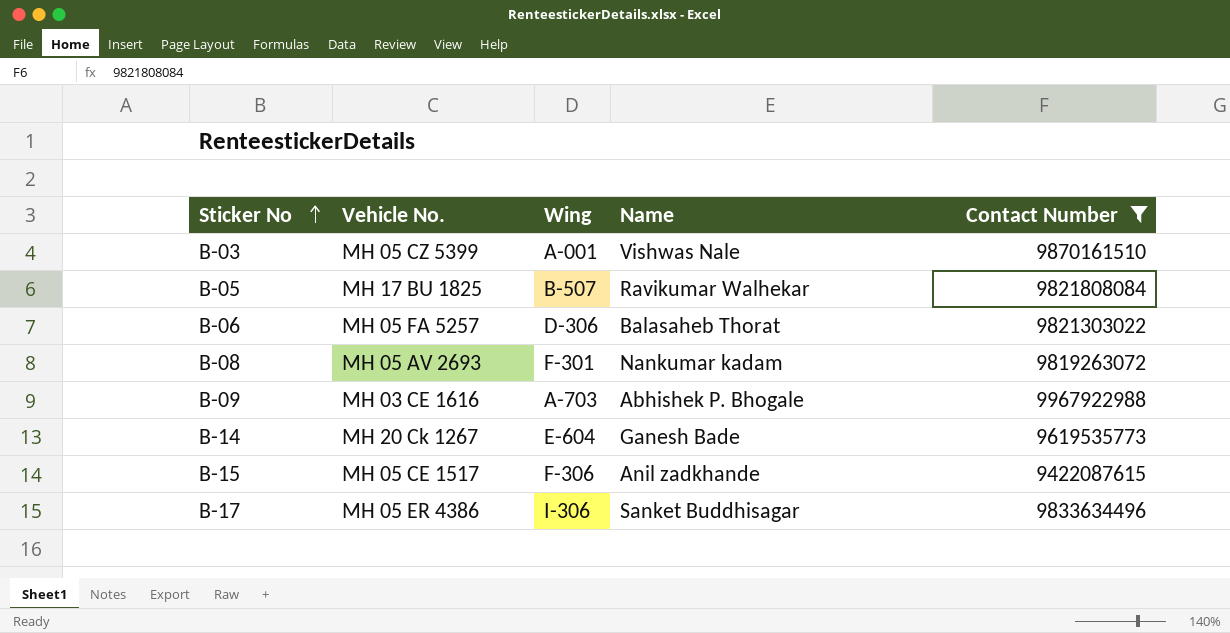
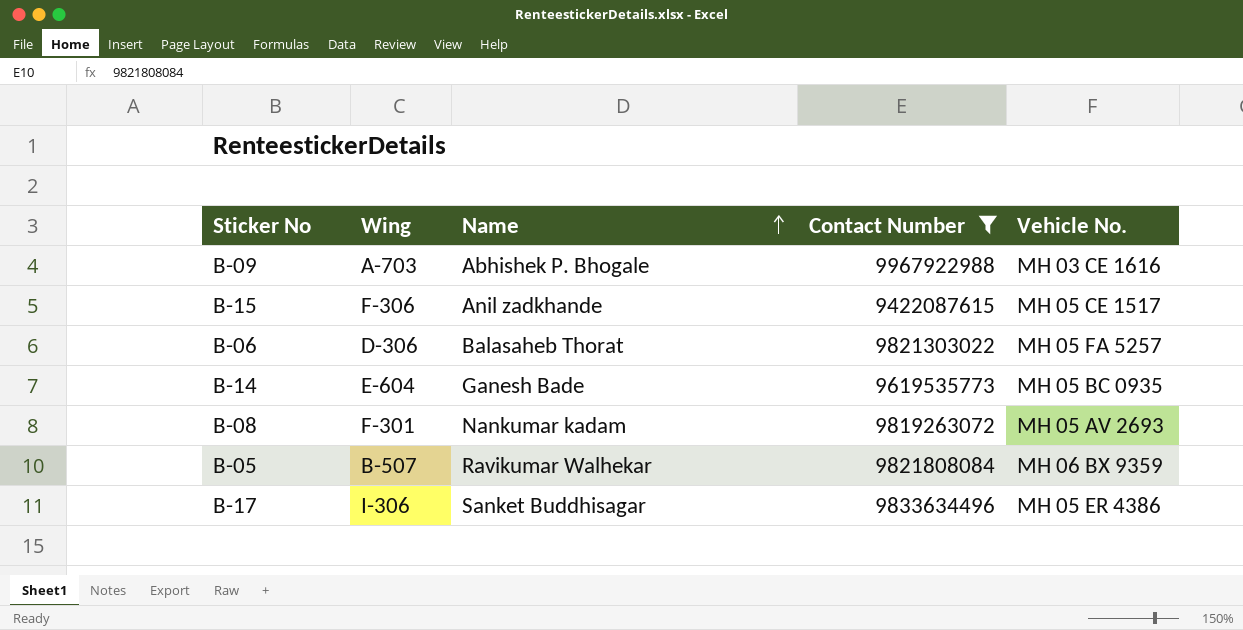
row order: Sticker No ascending -> Name ascending
column Vehicle No. | position: 2 -> 5
row B-03: MH 05 CZ 5399 | A-001 | Vishwas Nale | 9870161510 -> none
B-14 | Vehicle No.: MH 20 Ck 1267 -> MH 05 BC 0935
B-05 | Vehicle No.: MH 17 BU 1825 -> MH 06 BX 9359

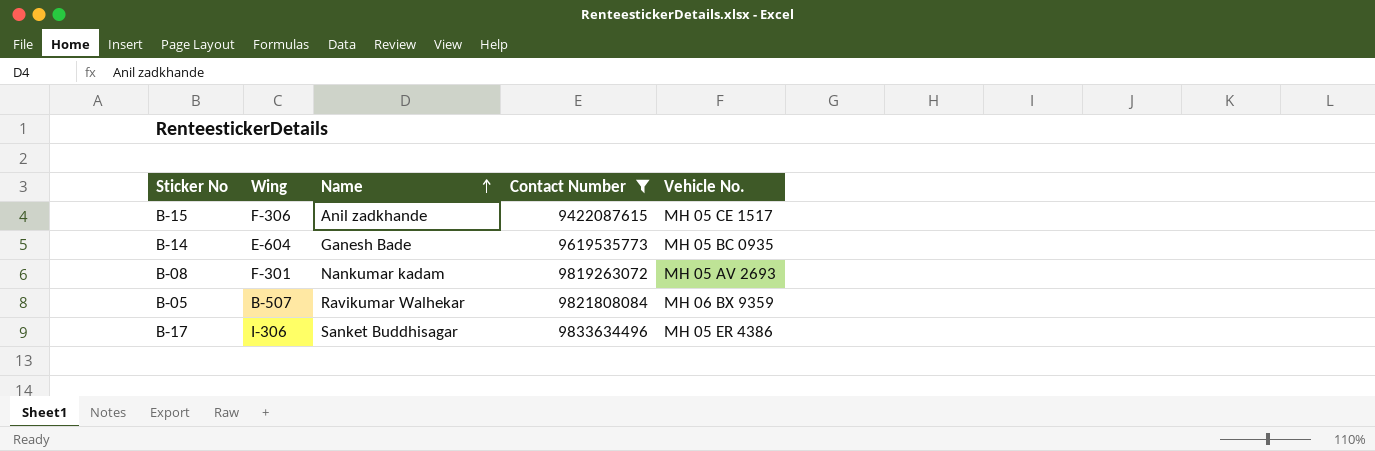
row B-09: A-703 | Abhishek P. Bhogale | 9967922988 | MH 03 CE 1616 -> none
row B-06: D-306 | Balasaheb Thorat | 9821303022 | MH 05 FA 5257 -> none

